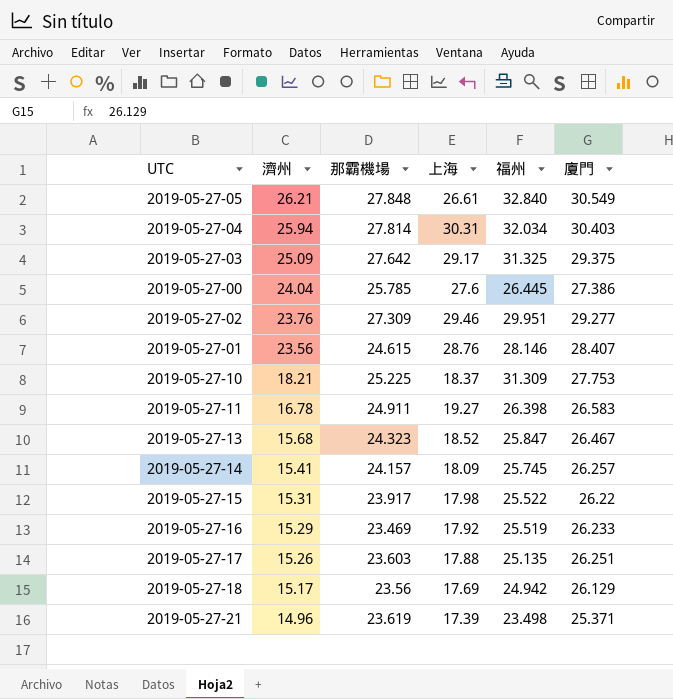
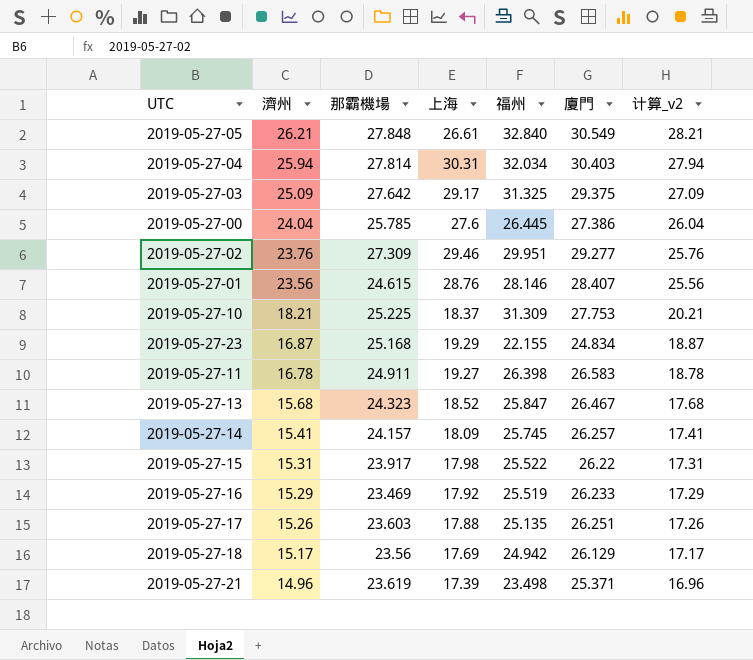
column 计算_v2 | formula: none -> [濟州] + 2
row 2019-05-27-23: none -> 16.87 | 25.168 | 19.29 | 22.155 | 24.834 | 18.87

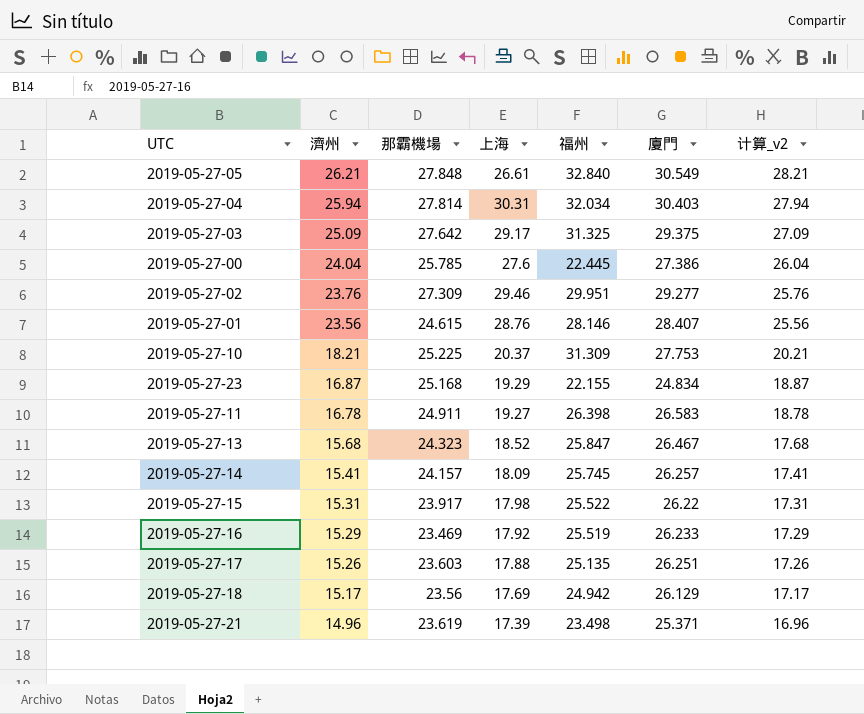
2019-05-27-00 | 福州: 26.445 -> 22.445
2019-05-27-10 | 上海: 18.37 -> 20.37

